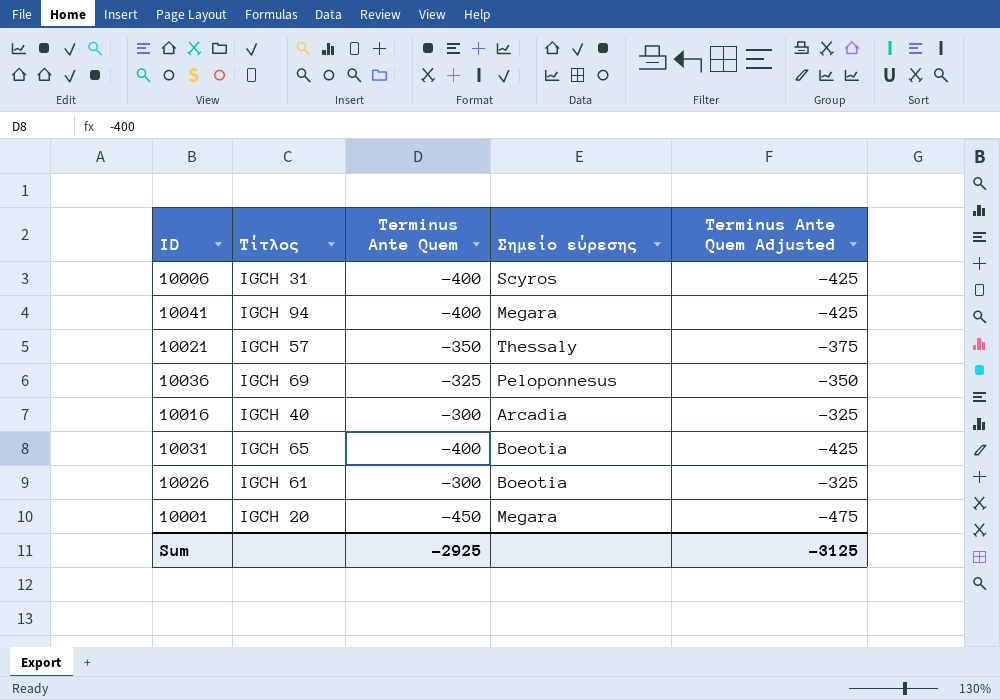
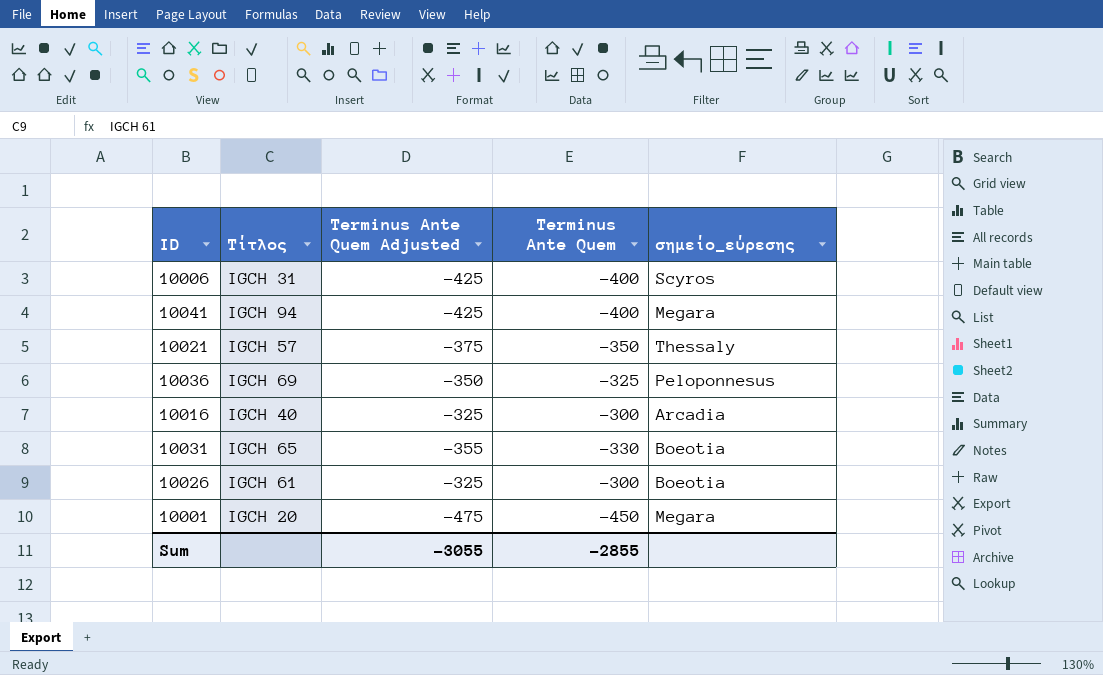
column Terminus Ante Quem Adjusted | position: 5 -> 3
column name: Σημείο εύρεσης -> σημείο_εύρεσης
10031 | Terminus Ante Quem Adjusted: -425 -> -355
10031 | Terminus Ante Quem: -400 -> -330
Sum | Terminus Ante Quem Adjusted: -3125 -> -3055
Sum | Terminus Ante Quem: -2925 -> -2855

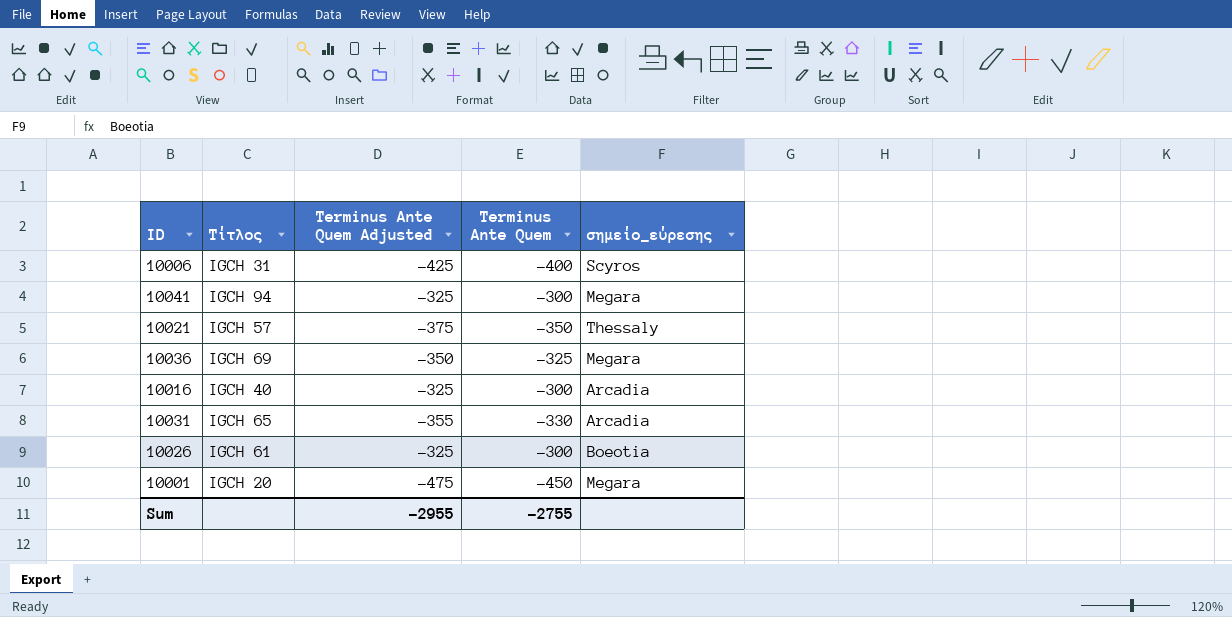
10041 | Terminus Ante Quem Adjusted: -425 -> -325
10041 | Terminus Ante Quem: -400 -> -300
10036 | σημείο_εύρεσης: Peloponnesus -> Megara
10031 | σημείο_εύρεσης: Boeotia -> Arcadia
Sum | Terminus Ante Quem Adjusted: -3055 -> -2955
Sum | Terminus Ante Quem: -2855 -> -2755

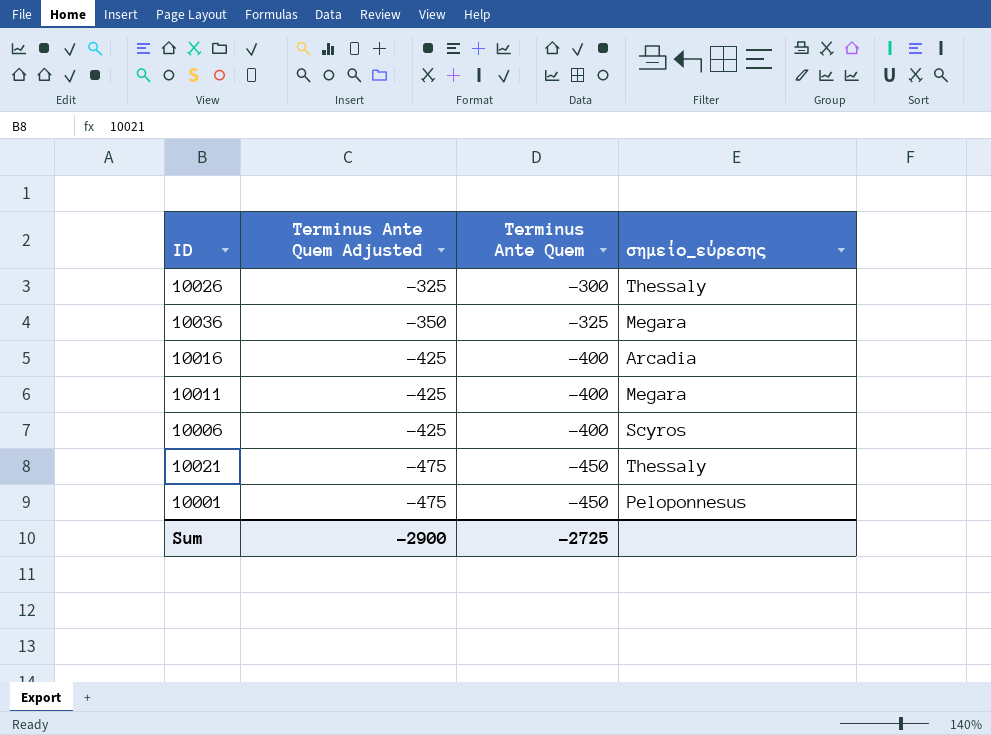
row order: none -> Terminus Ante Quem Adjusted descending
column Τίτλος | position: 2 -> none
row 10041: IGCH 94 | -325 | -300 | Megara -> none
row 10031: IGCH 65 | -355 | -330 | Arcadia -> none
10026 | σημείο_εύρεσης: Boeotia -> Thessaly
10016 | Terminus Ante Quem Adjusted: -325 -> -425
10016 | Terminus Ante Quem: -300 -> -400
row 10011: none -> -425 | -400 | Megara
10021 | Terminus Ante Quem Adjusted: -375 -> -475
10021 | Terminus Ante Quem: -350 -> -450
10001 | σημείο_εύρεσης: Megara -> Peloponnesus
Sum | Terminus Ante Quem Adjusted: -2955 -> -2900
Sum | Terminus Ante Quem: -2755 -> -2725

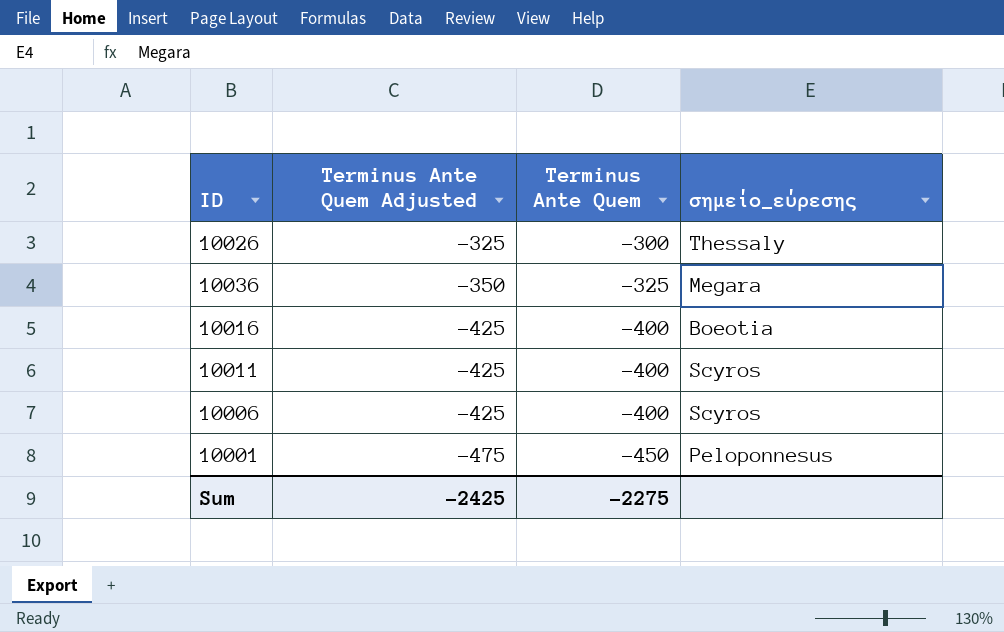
row 10021: -475 | -450 | Thessaly -> none
10016 | σημείο_εύρεσης: Arcadia -> Boeotia
10011 | σημείο_εύρεσης: Megara -> Scyros
Sum | Terminus Ante Quem Adjusted: -2900 -> -2425
Sum | Terminus Ante Quem: -2725 -> -2275

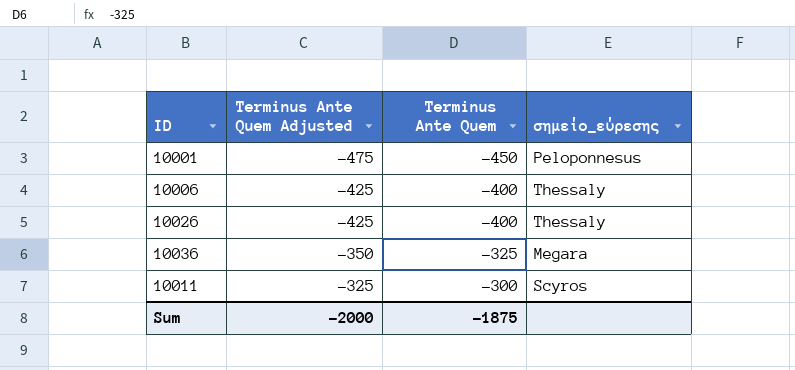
row order: Terminus Ante Quem Adjusted descending -> Terminus Ante Quem Adjusted ascending
row 10016: -425 | -400 | Boeotia -> none
10006 | σημείο_εύρεσης: Scyros -> Thessaly
10026 | Terminus Ante Quem Adjusted: -325 -> -425
10026 | Terminus Ante Quem: -300 -> -400
10011 | Terminus Ante Quem Adjusted: -425 -> -325
10011 | Terminus Ante Quem: -400 -> -300
Sum | Terminus Ante Quem Adjusted: -2425 -> -2000
Sum | Terminus Ante Quem: -2275 -> -1875

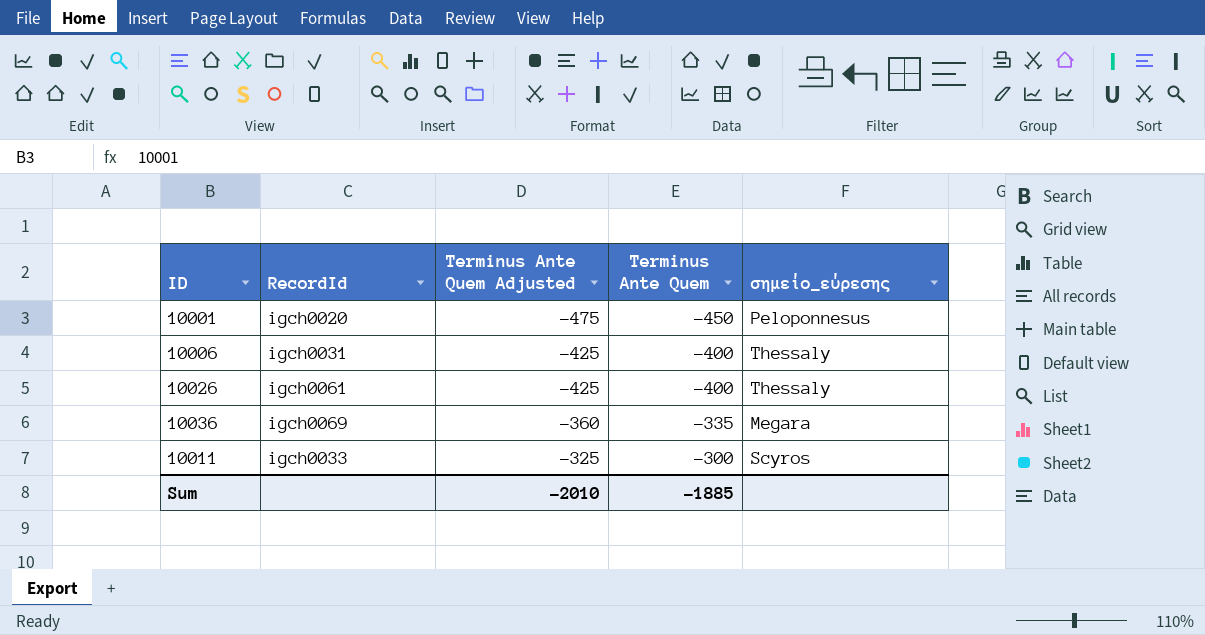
column RecordId | position: none -> 2
10036 | Terminus Ante Quem Adjusted: -350 -> -360
10036 | Terminus Ante Quem: -325 -> -335
Sum | Terminus Ante Quem Adjusted: -2000 -> -2010
Sum | Terminus Ante Quem: -1875 -> -1885

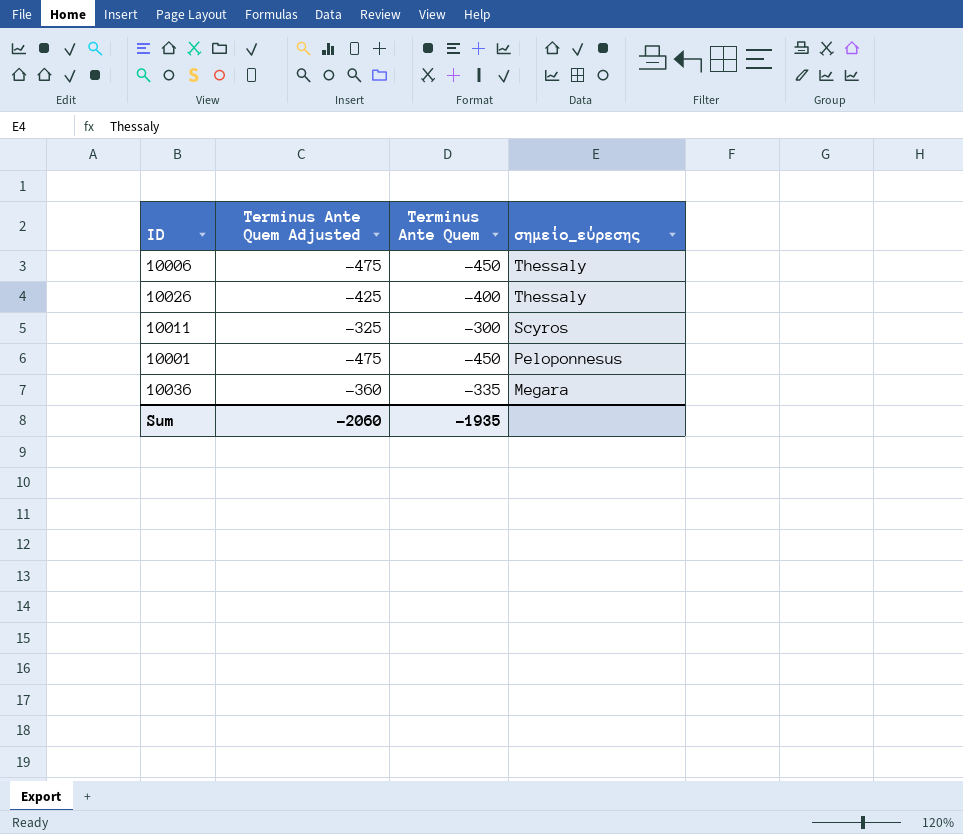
row order: Terminus Ante Quem Adjusted ascending -> σημείο_εύρεσης descending
column RecordId | position: 2 -> none
10006 | Terminus Ante Quem Adjusted: -425 -> -475
10006 | Terminus Ante Quem: -400 -> -450
Sum | Terminus Ante Quem Adjusted: -2010 -> -2060
Sum | Terminus Ante Quem: -1885 -> -1935

